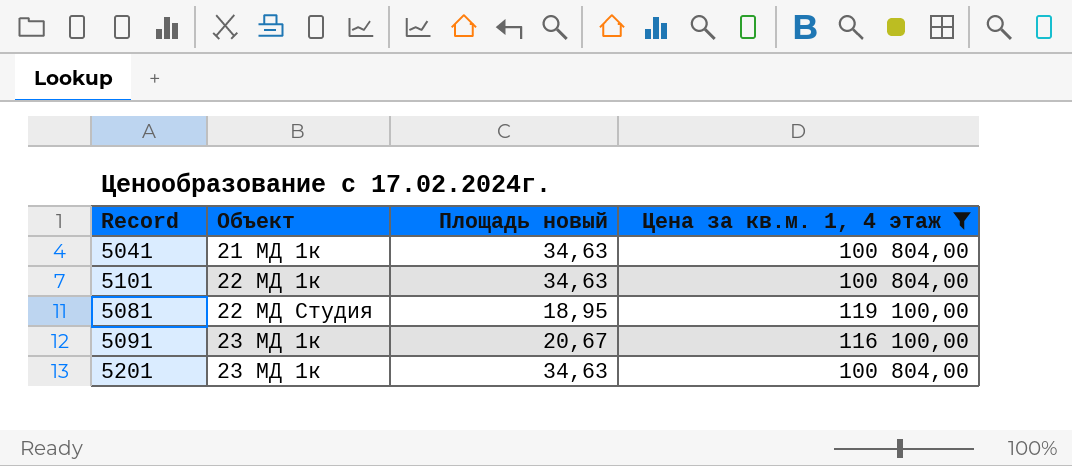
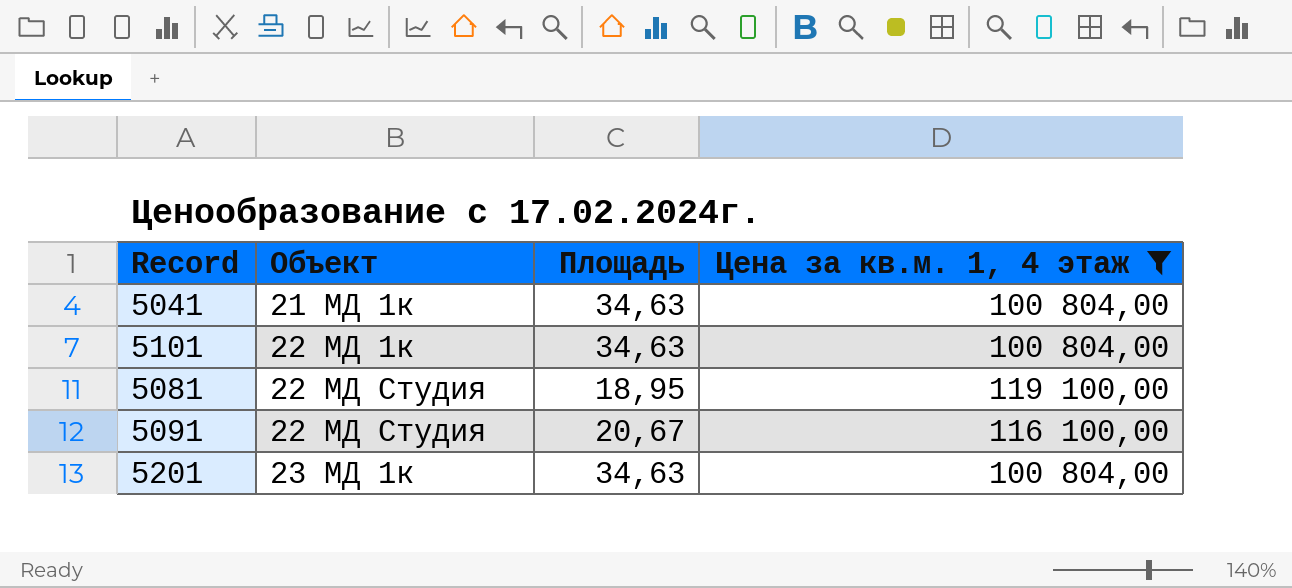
column name: Площадь новый -> Площадь
5091 | Объект: 23 МД 1к -> 22 МД Студия

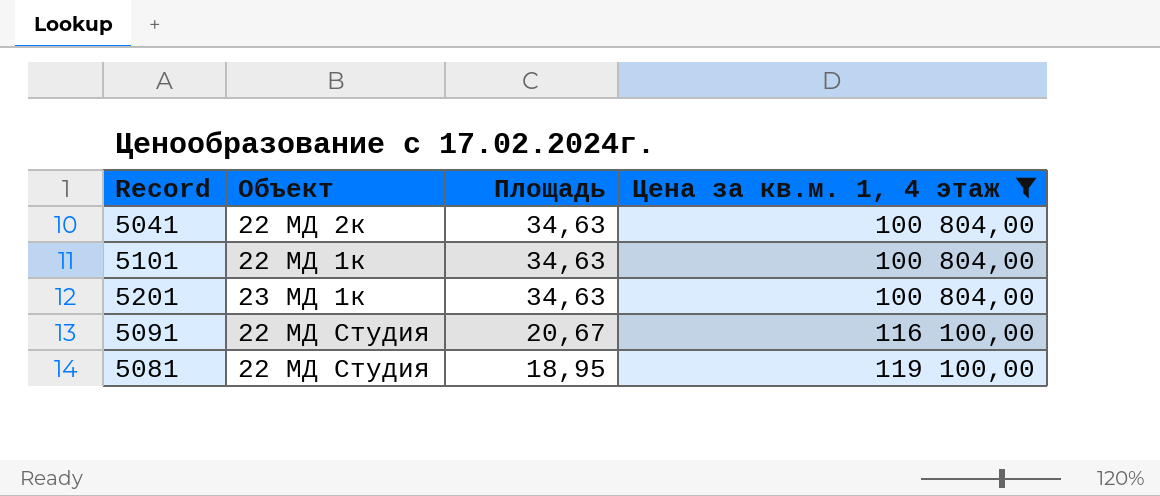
row order: Объект ascending -> Площадь descending
5041 | Объект: 21 МД 1к -> 22 МД 2к

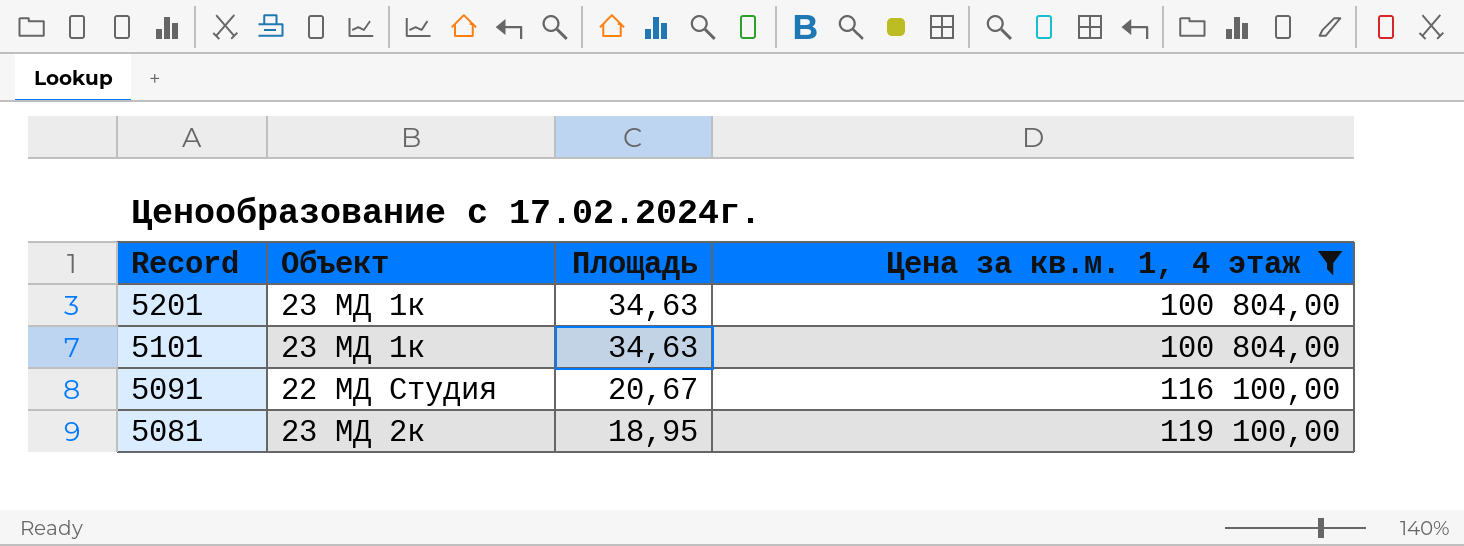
row order: Площадь descending -> Record descending
row 5041: 22 МД 2к | 34,63 | 100 804,00 -> none
5101 | Объект: 22 МД 1к -> 23 МД 1к
5081 | Объект: 22 МД Студия -> 23 МД 2к

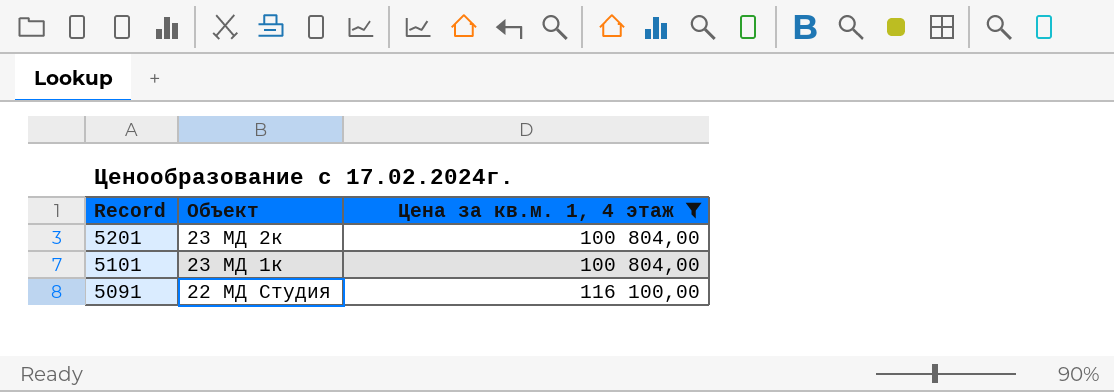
column Площадь | position: 3 -> none
row 5081: 23 МД 2к | 18,95 | 119 100,00 -> none
5201 | Объект: 23 МД 1к -> 23 МД 2к

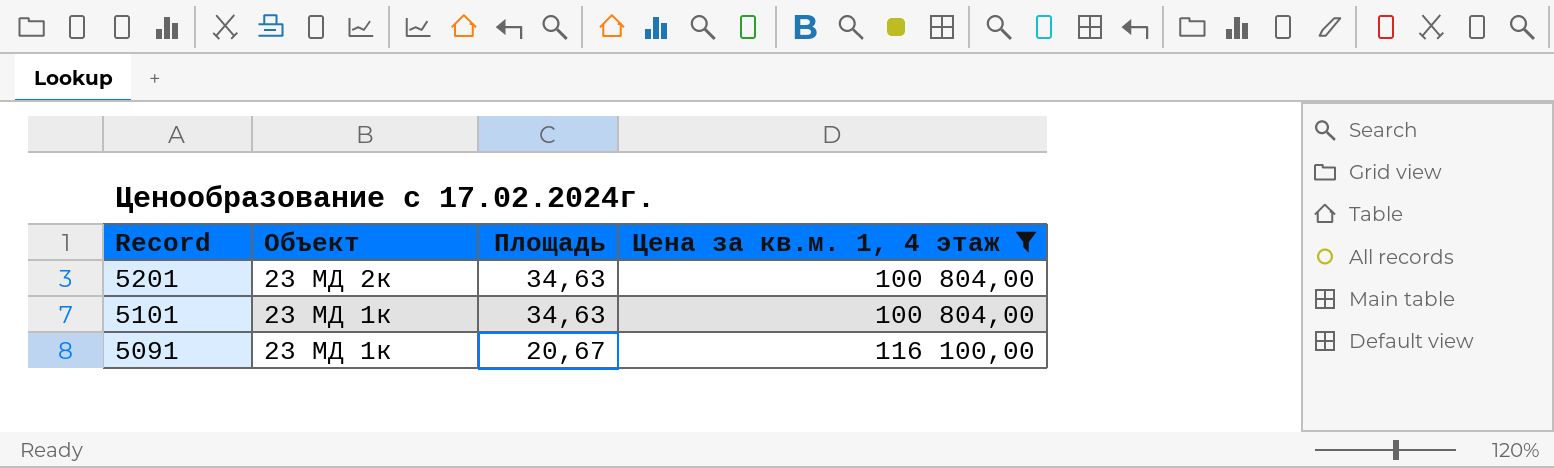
column Площадь | position: none -> 3
5091 | Объект: 22 МД Студия -> 23 МД 1к

